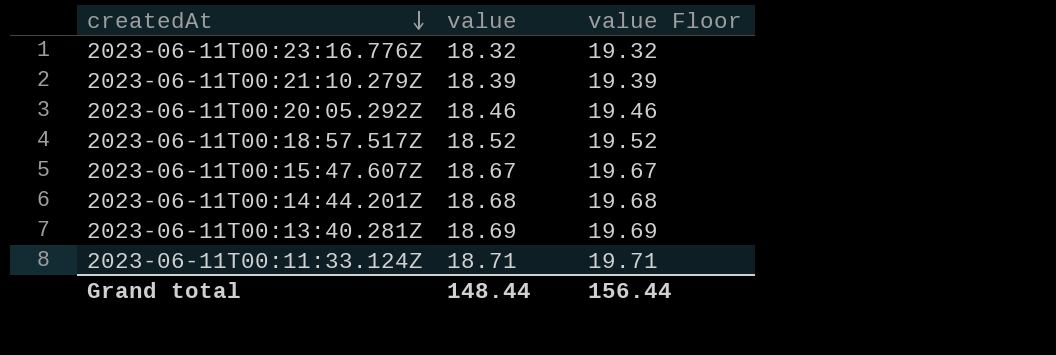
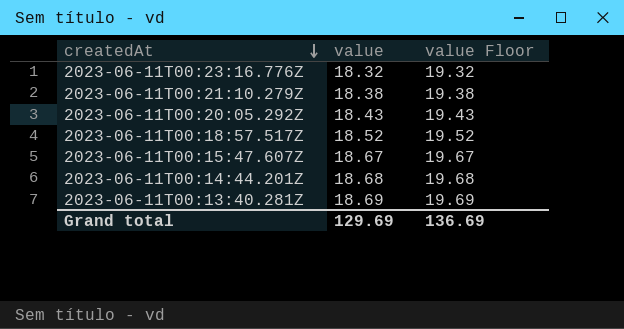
row 2023-06-11T00:11:33.124Z: 18.71 | 19.71 -> none
2023-06-11T00:21:10.279Z | value: 18.39 -> 18.38
2023-06-11T00:21:10.279Z | value Floor: 19.39 -> 19.38
2023-06-11T00:20:05.292Z | value: 18.46 -> 18.43
2023-06-11T00:20:05.292Z | value Floor: 19.46 -> 19.43
Grand total | value: 148.44 -> 129.69
Grand total | value Floor: 156.44 -> 136.69

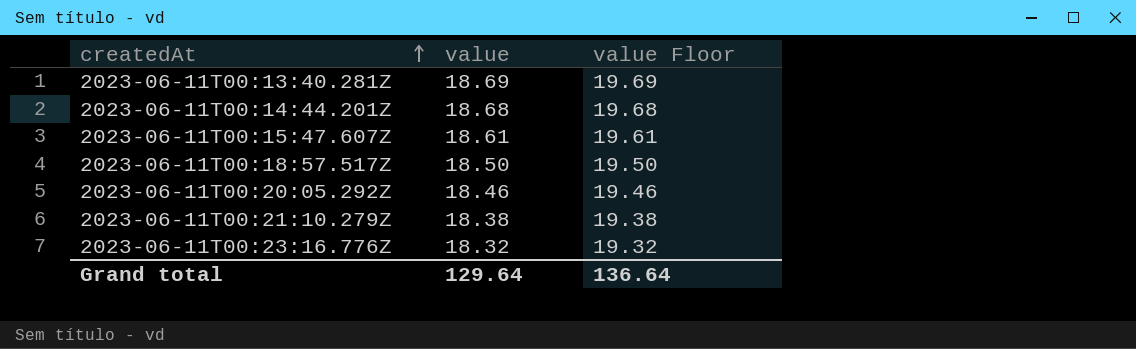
row order: createdAt descending -> createdAt ascending
2023-06-11T00:15:47.607Z | value: 18.67 -> 18.61
2023-06-11T00:15:47.607Z | value Floor: 19.67 -> 19.61
2023-06-11T00:18:57.517Z | value: 18.52 -> 18.50
2023-06-11T00:18:57.517Z | value Floor: 19.52 -> 19.50
2023-06-11T00:20:05.292Z | value: 18.43 -> 18.46
2023-06-11T00:20:05.292Z | value Floor: 19.43 -> 19.46
Grand total | value: 129.69 -> 129.64
Grand total | value Floor: 136.69 -> 136.64

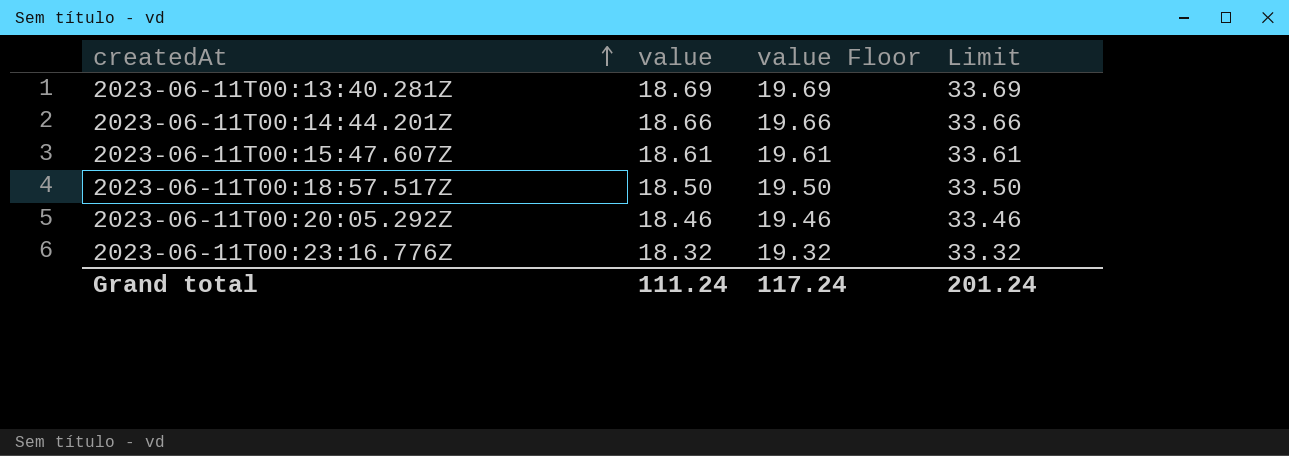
column Limit | formula: none -> [value] + 15
row 2023-06-11T00:21:10.279Z: 18.38 | 19.38 -> none
2023-06-11T00:14:44.201Z | value: 18.68 -> 18.66
2023-06-11T00:14:44.201Z | value Floor: 19.68 -> 19.66
Grand total | value: 129.64 -> 111.24
Grand total | value Floor: 136.64 -> 117.24

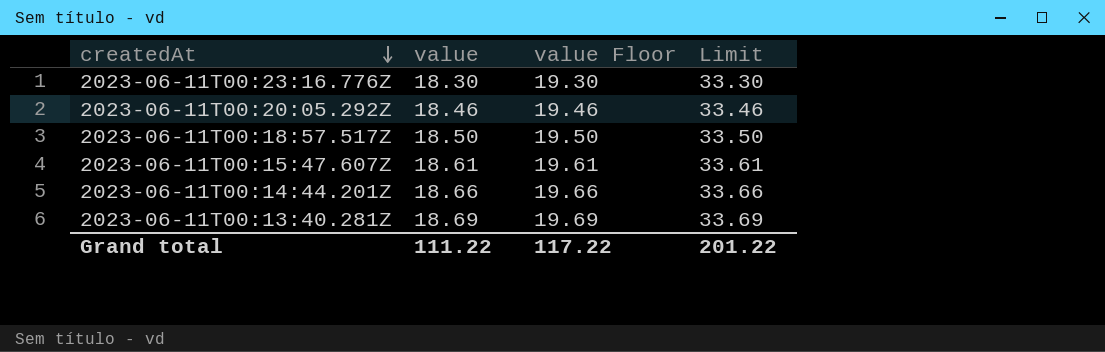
row order: createdAt ascending -> createdAt descending
2023-06-11T00:23:16.776Z | value: 18.32 -> 18.30
2023-06-11T00:23:16.776Z | value Floor: 19.32 -> 19.30
2023-06-11T00:23:16.776Z | Limit: 33.32 -> 33.30
Grand total | value: 111.24 -> 111.22
Grand total | value Floor: 117.24 -> 117.22
Grand total | Limit: 201.24 -> 201.22

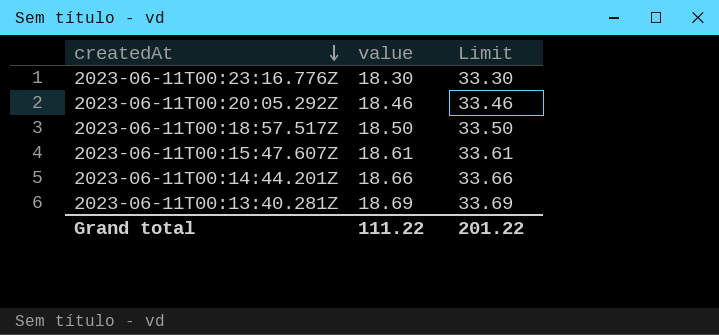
column value Floor | formula: [value] + 1 -> none

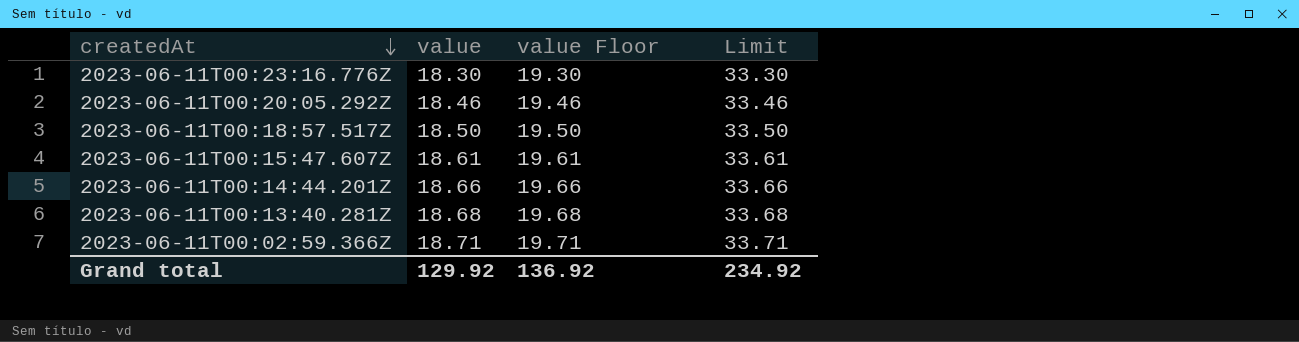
column value Floor | formula: none -> [value] + 1
2023-06-11T00:13:40.281Z | value: 18.69 -> 18.68
2023-06-11T00:13:40.281Z | Limit: 33.69 -> 33.68
row 2023-06-11T00:02:59.366Z: none -> 18.71 | 19.71 | 33.71
Grand total | value: 111.22 -> 129.92
Grand total | Limit: 201.22 -> 234.92

